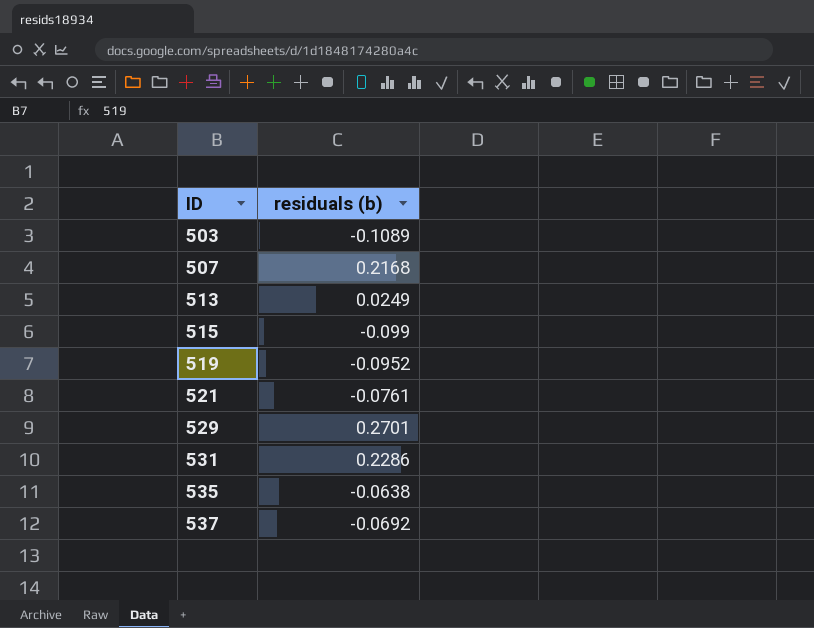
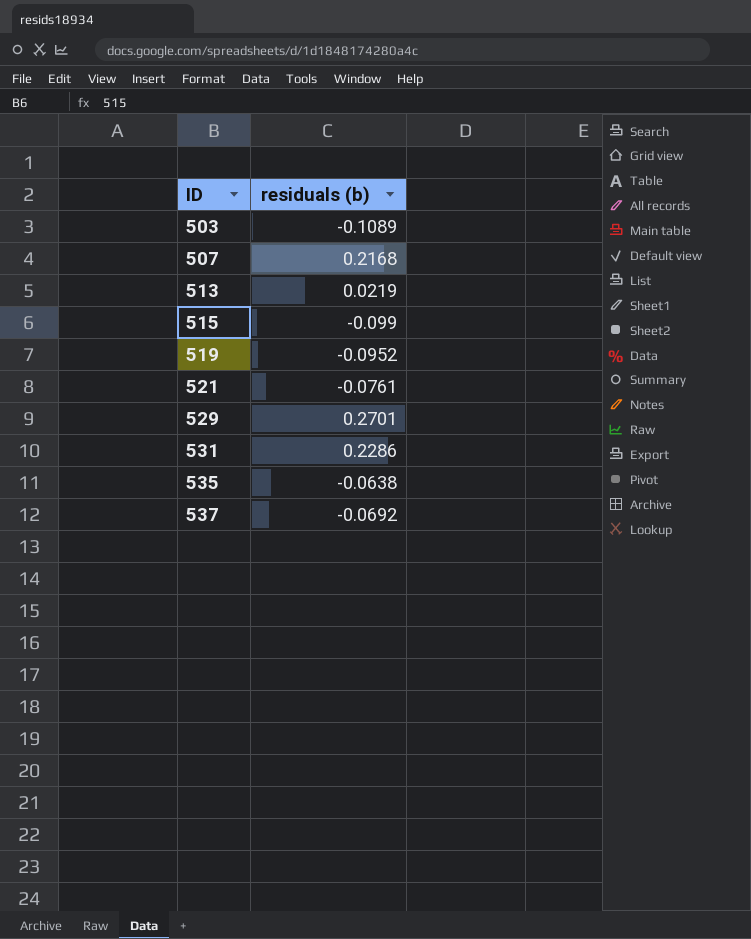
513 | residuals (b): 0.0249 -> 0.0219

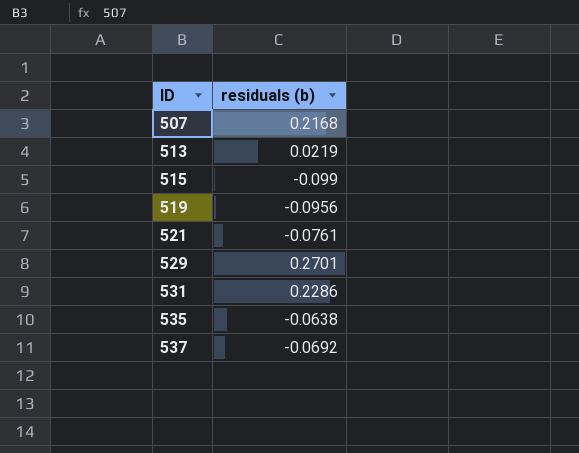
row 503: -0.1089 -> none
519 | residuals (b): -0.0952 -> -0.0956

